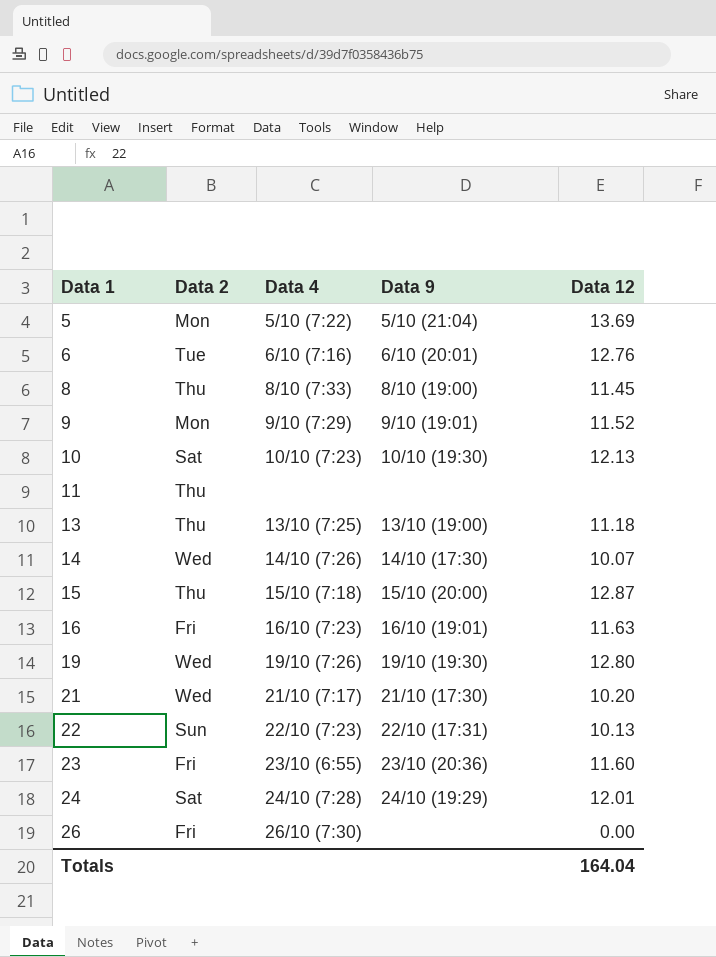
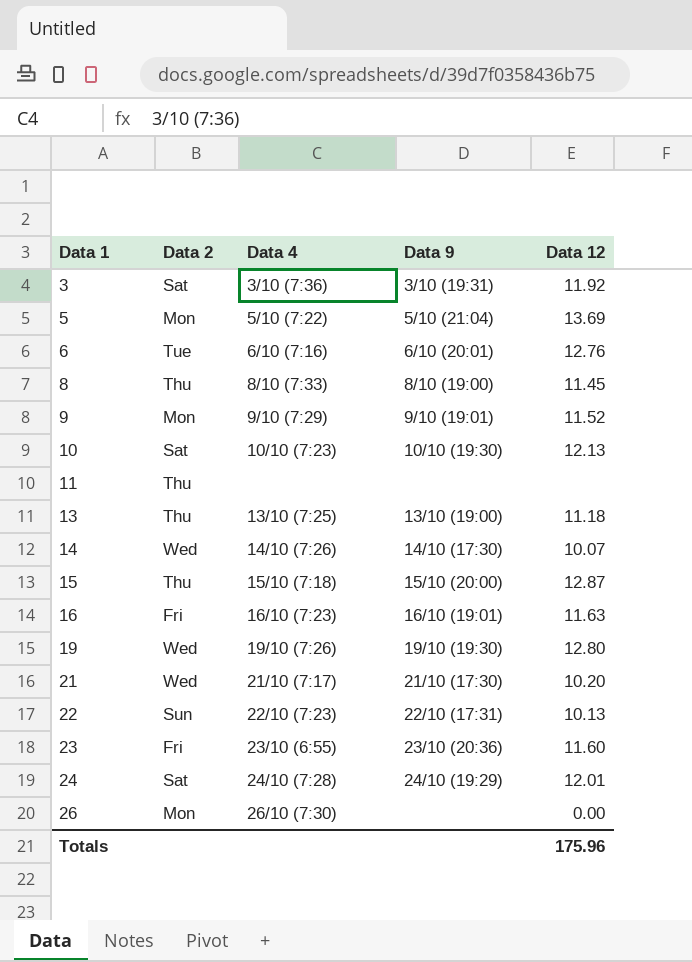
row 3: none -> Sat | 3/10 (7:36) | 3/10 (19:31) | 11.92
26 | Data 2: Fri -> Mon
Totals | Data 12: 164.04 -> 175.96

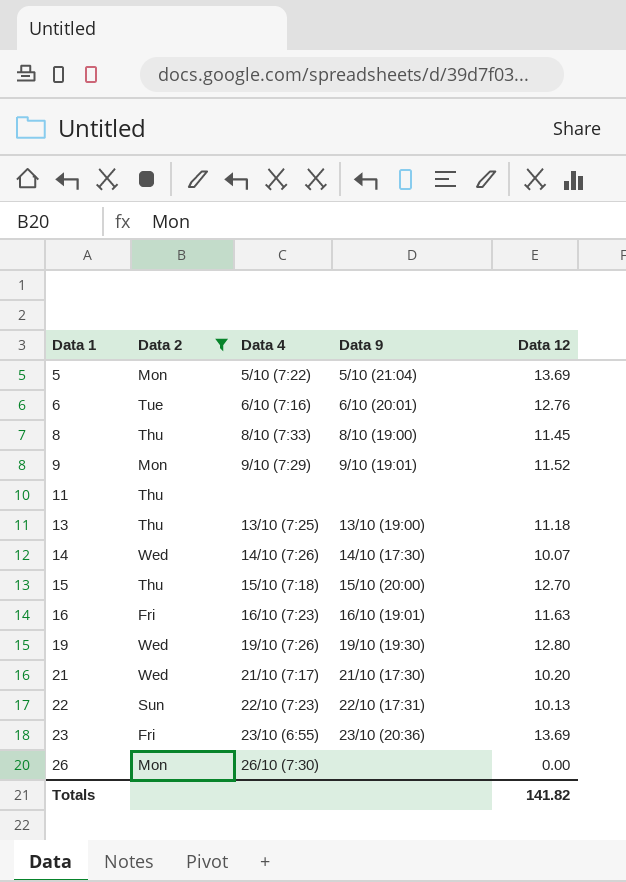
filter: none -> Data 2 != Sat
15 | Data 12: 12.87 -> 12.70
23 | Data 12: 11.60 -> 13.69
Totals | Data 12: 175.96 -> 141.82

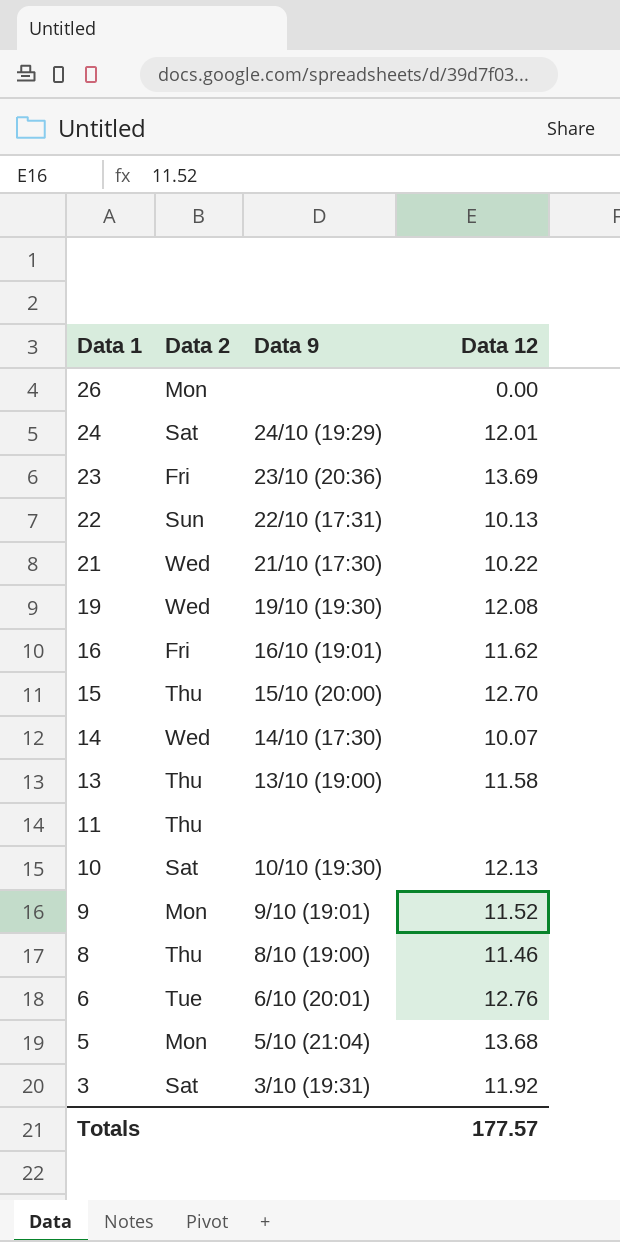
filter: Data 2 != Sat -> none
row order: Data 1 ascending -> Data 1 descending
column Data 4 | position: 3 -> none
21 | Data 12: 10.20 -> 10.22
19 | Data 12: 12.80 -> 12.08
16 | Data 12: 11.63 -> 11.62
13 | Data 12: 11.18 -> 11.58
8 | Data 12: 11.45 -> 11.46
5 | Data 12: 13.69 -> 13.68
Totals | Data 12: 141.82 -> 177.57

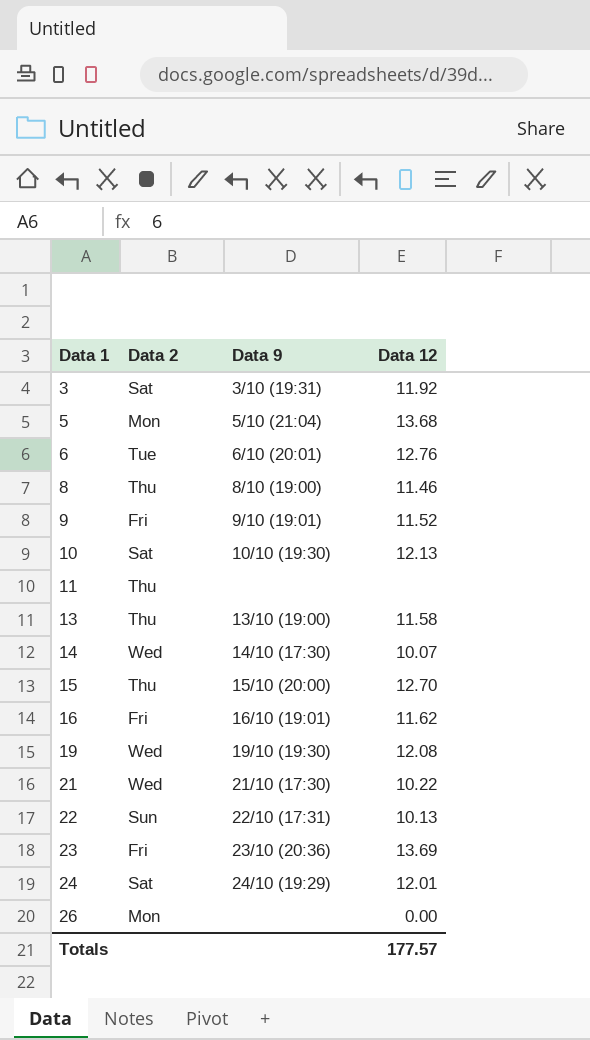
row order: Data 1 descending -> Data 1 ascending
9 | Data 2: Mon -> Fri

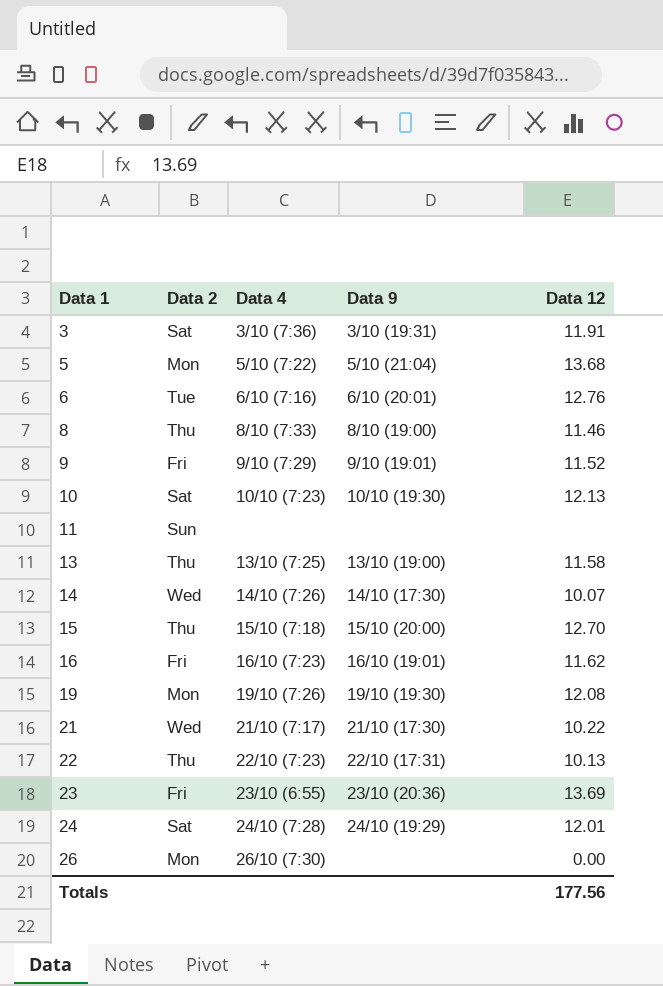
column Data 4 | position: none -> 3
3 | Data 12: 11.92 -> 11.91
11 | Data 2: Thu -> Sun
19 | Data 2: Wed -> Mon
22 | Data 2: Sun -> Thu
Totals | Data 12: 177.57 -> 177.56

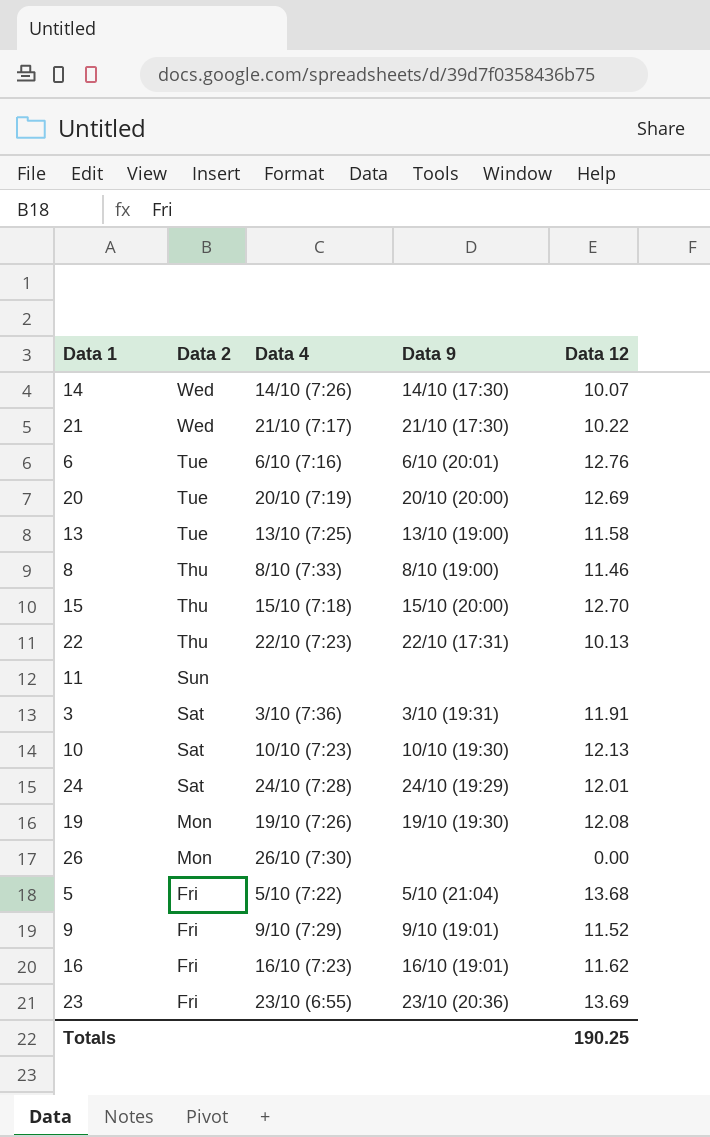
row order: Data 1 ascending -> Data 2 descending
row 20: none -> Tue | 20/10 (7:19) | 20/10 (20:00) | 12.69
13 | Data 2: Thu -> Tue
5 | Data 2: Mon -> Fri
Totals | Data 12: 177.56 -> 190.25

